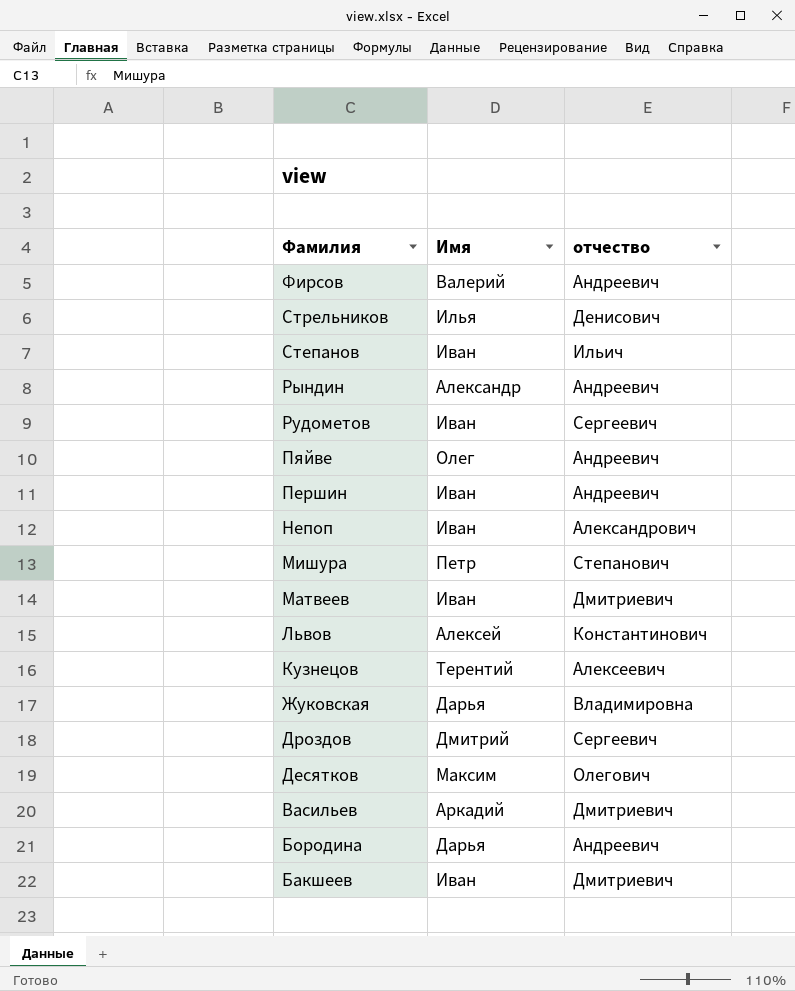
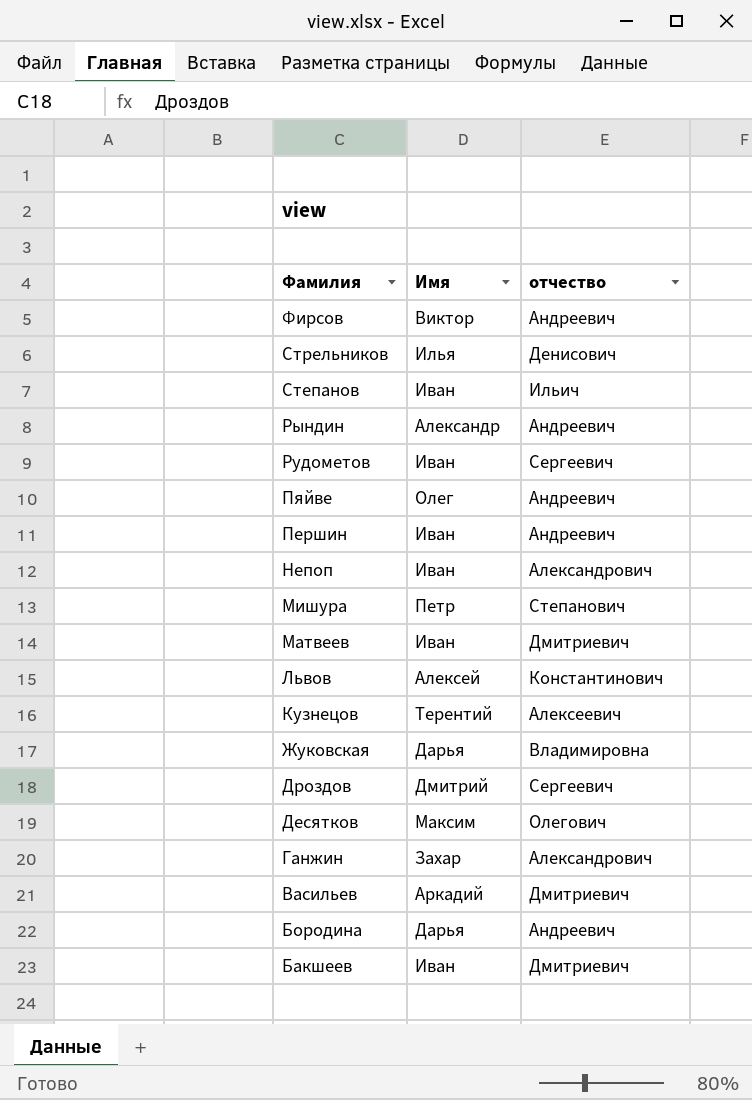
Фирсов | Имя: Валерий -> Виктор
row Ганжин: none -> Захар | Александрович

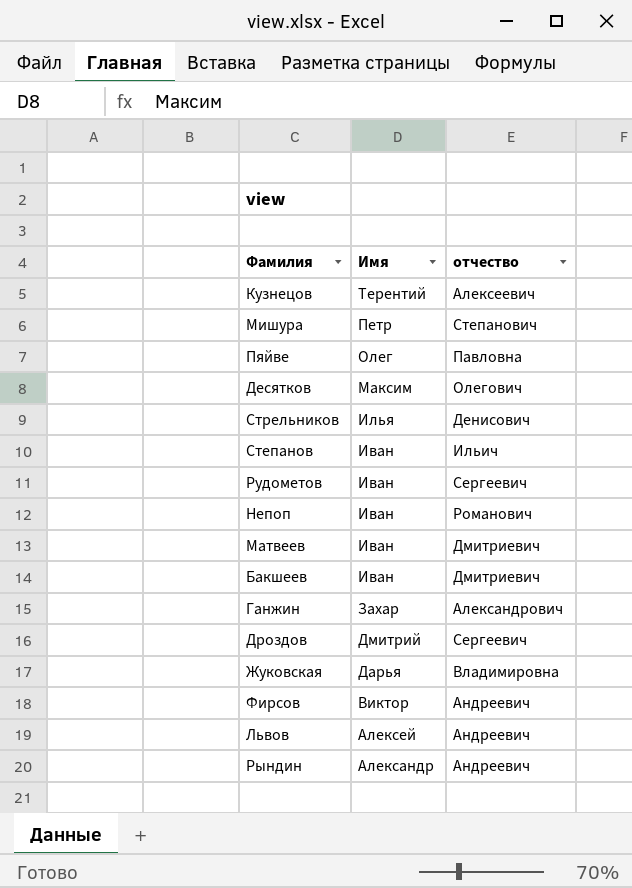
row order: Фамилия descending -> Имя descending
row Першин: Иван | Андреевич -> none
row Васильев: Аркадий | Дмитриевич -> none
row Бородина: Дарья | Андреевич -> none
Пяйве | отчество: Андреевич -> Павловна
Непоп | отчество: Александрович -> Романович
Львов | отчество: Константинович -> Андреевич

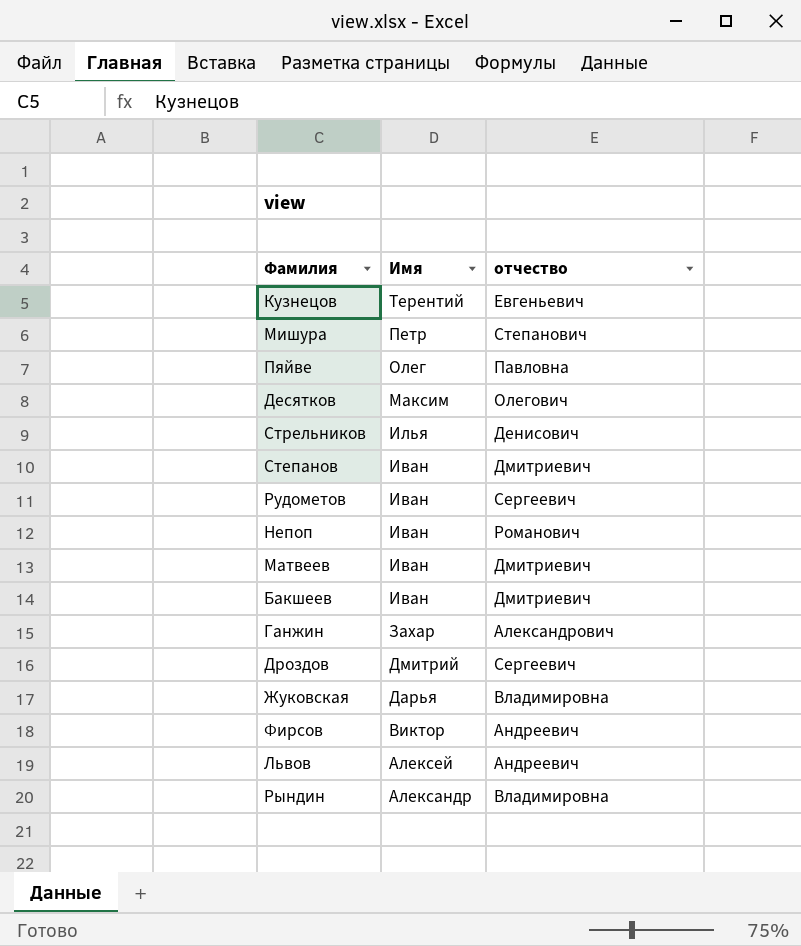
Кузнецов | отчество: Алексеевич -> Евгеньевич
Степанов | отчество: Ильич -> Дмитриевич
Рындин | отчество: Андреевич -> Владимировна

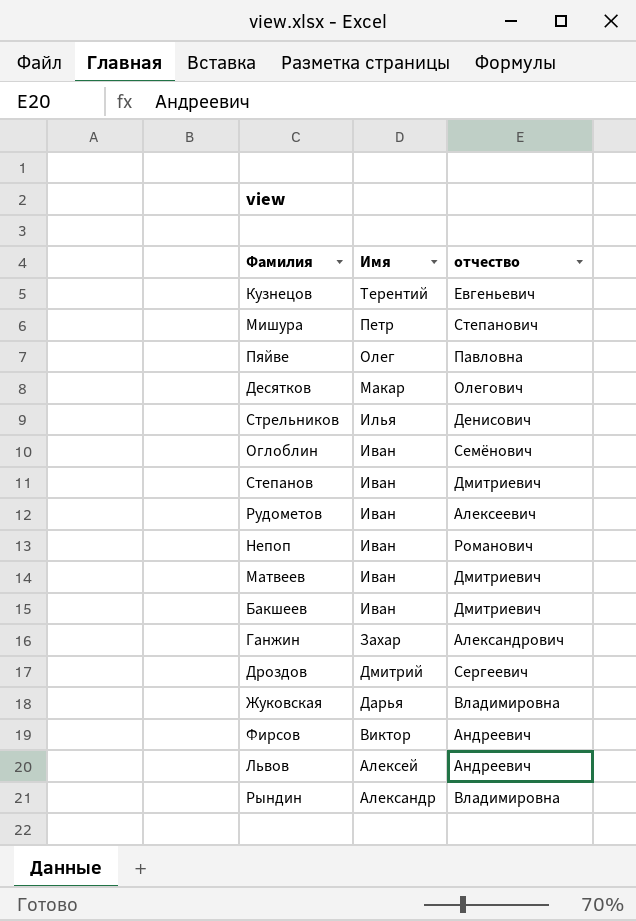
Десятков | Имя: Максим -> Макар
row Оглоблин: none -> Иван | Семёнович
Рудометов | отчество: Сергеевич -> Алексеевич

